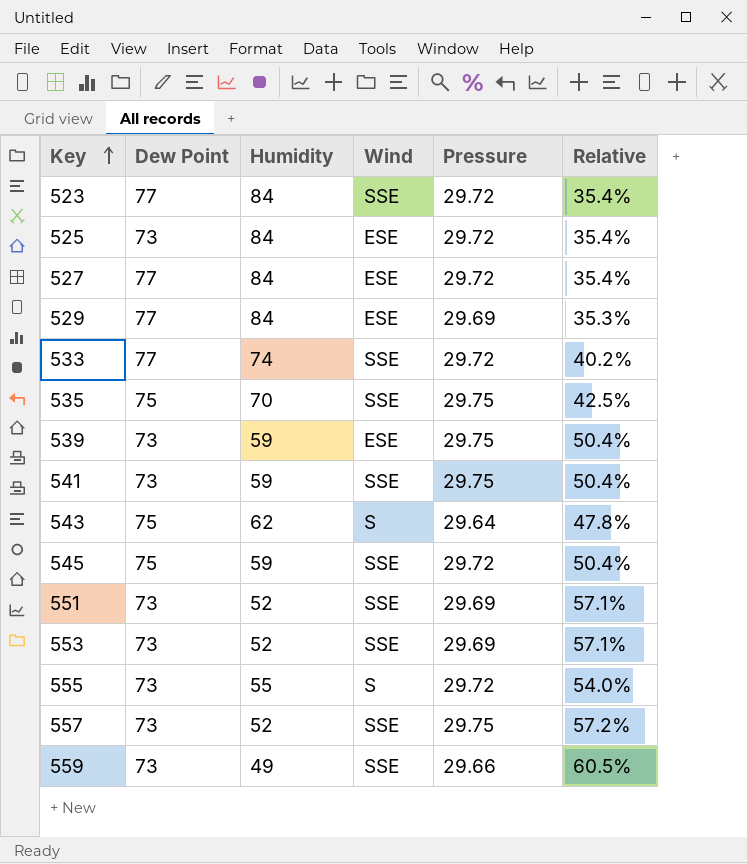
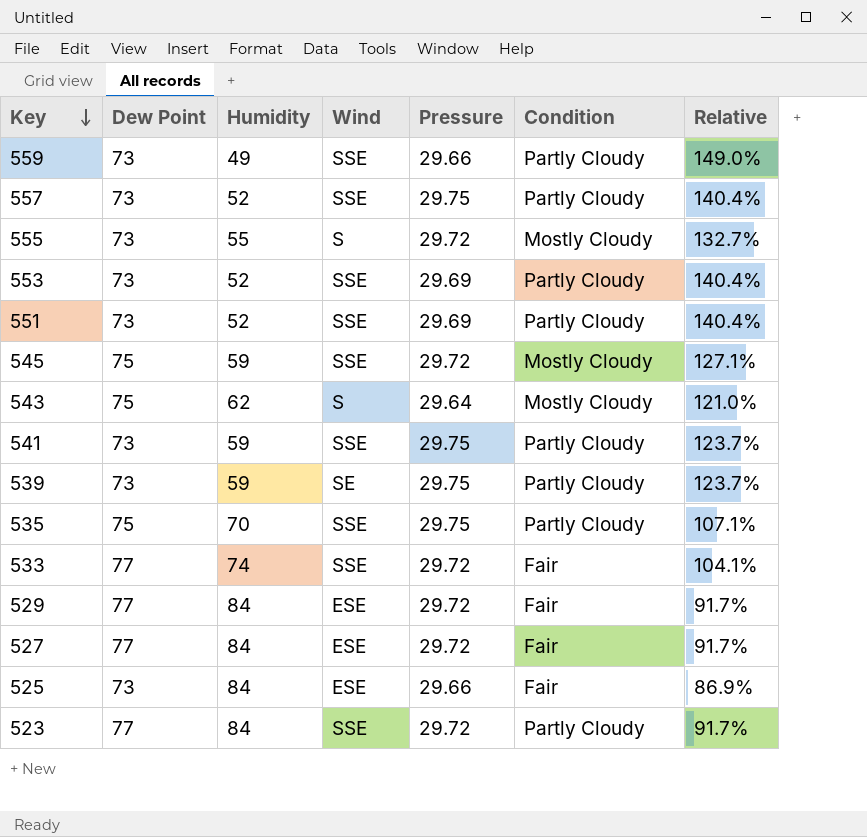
row order: Key ascending -> Key descending
column Condition | position: none -> 6
column Relative | formula: [Pressure] / [Humidity] -> [Dew Point] / [Humidity]
539 | Wind: ESE -> SE
529 | Pressure: 29.69 -> 29.72
525 | Pressure: 29.72 -> 29.66

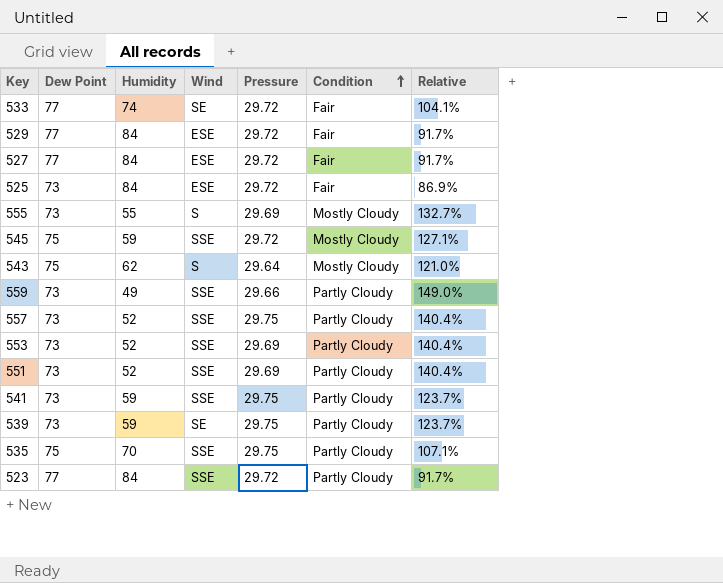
row order: Key descending -> Condition ascending
533 | Wind: SSE -> SE
525 | Pressure: 29.66 -> 29.72
555 | Pressure: 29.72 -> 29.69

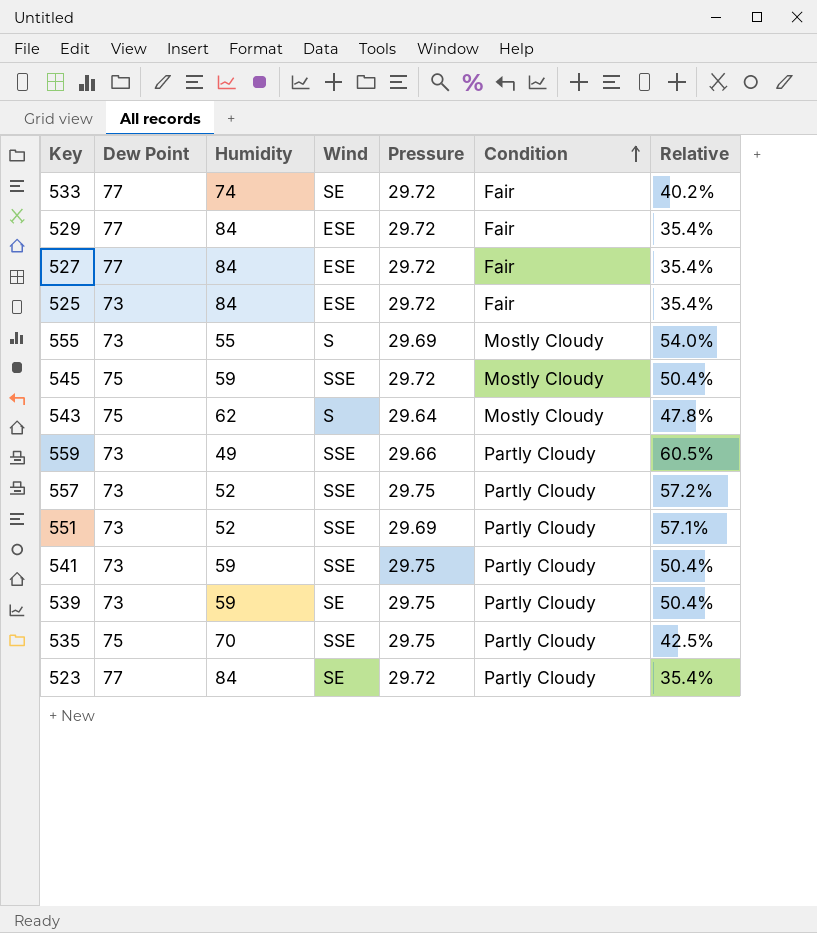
column Relative | formula: [Dew Point] / [Humidity] -> [Pressure] / [Humidity]
row 553: 73 | 52 | SSE | 29.69 | Partly Cloudy | 140.4% -> none
523 | Wind: SSE -> SE

